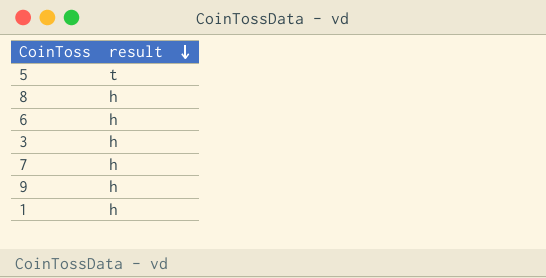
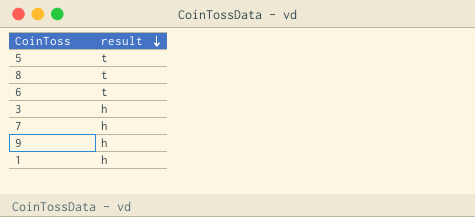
8 | result: h -> t
6 | result: h -> t

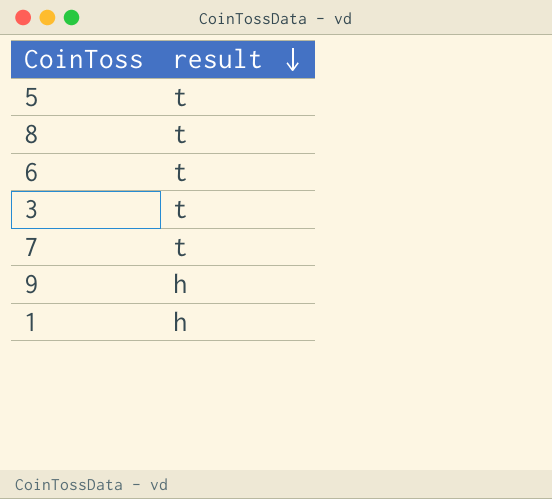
3 | result: h -> t
7 | result: h -> t

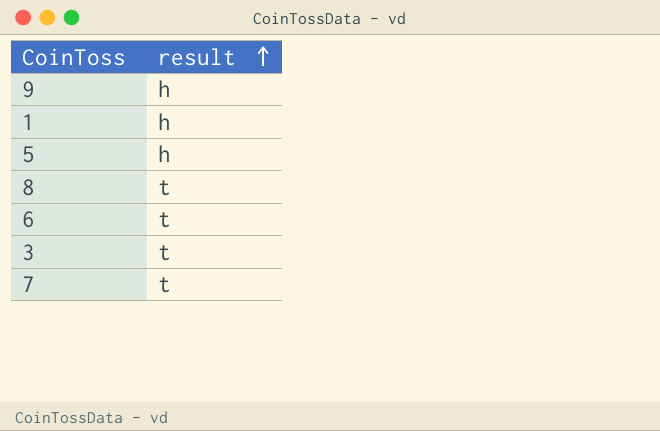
row order: result descending -> result ascending
5 | result: t -> h

